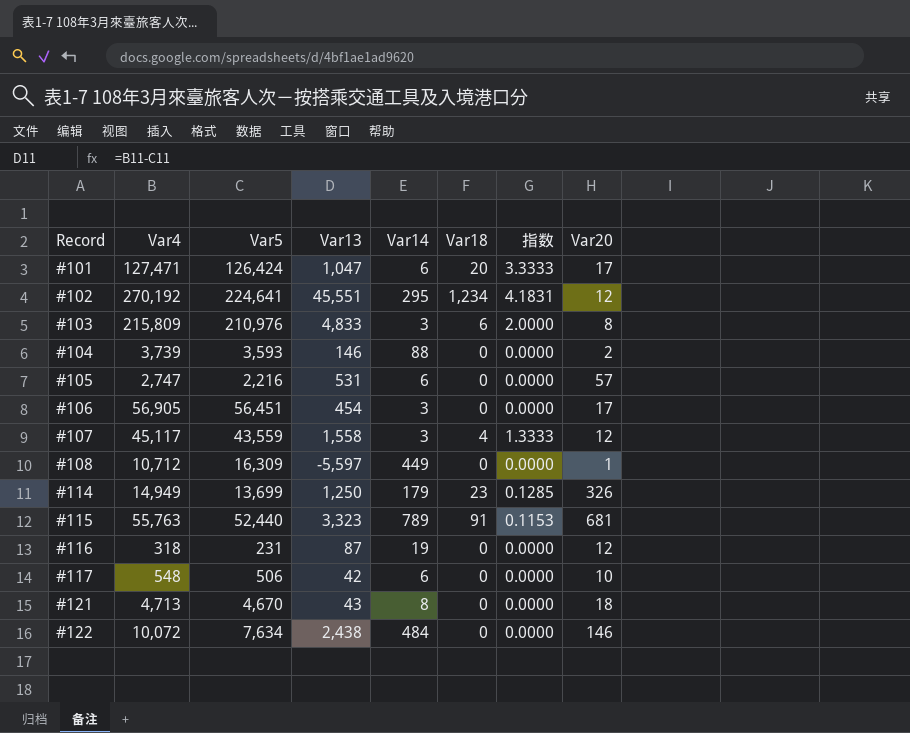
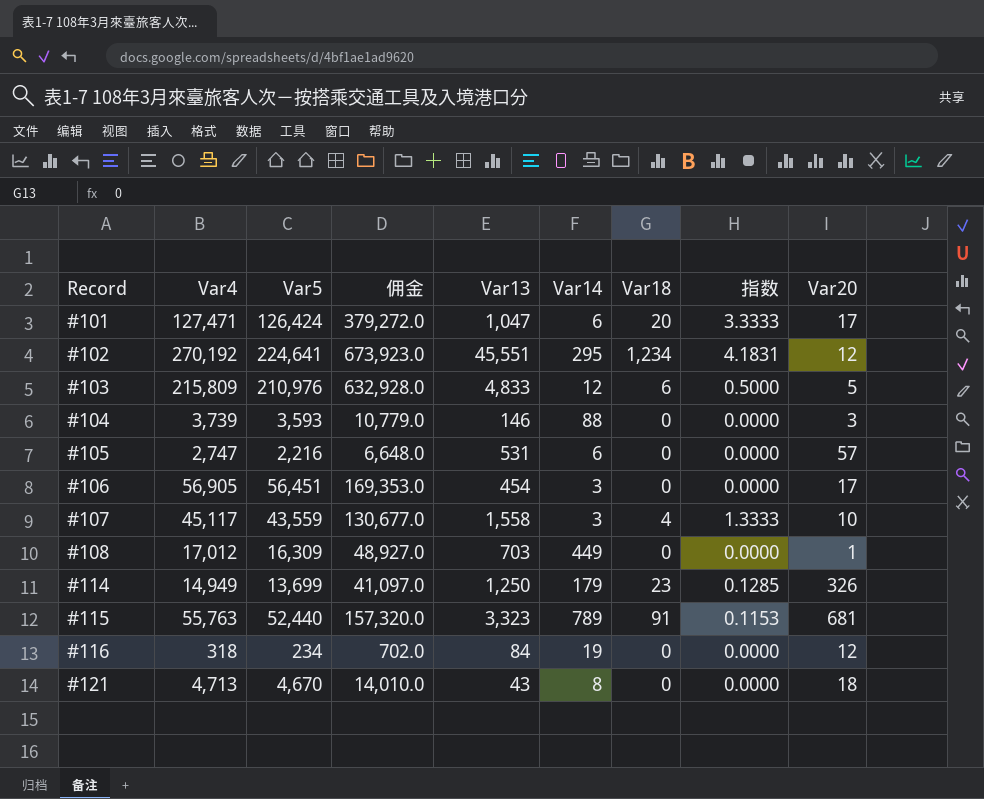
column 佣金 | formula: none -> [Var5] * 3
row #117: 548 | 506 | 42 | 6 | 0 | 0.0000 | 10 -> none
row #122: 10,072 | 7,634 | 2,438 | 484 | 0 | 0.0000 | 146 -> none
#103 | Var14: 3 -> 12
#103 | 指数: 2.0000 -> 0.5000
#103 | Var20: 8 -> 5
#104 | Var20: 2 -> 3
#107 | Var20: 12 -> 10
#108 | Var4: 10,712 -> 17,012
#108 | Var13: -5,597 -> 703
#116 | Var5: 231 -> 234
#116 | Var13: 87 -> 84

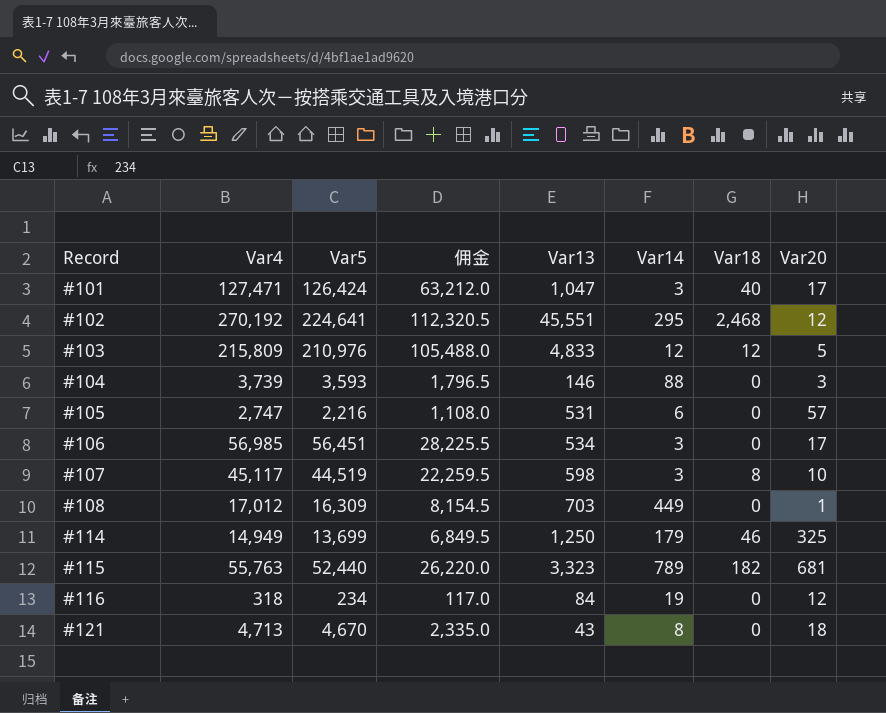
column 指数 | formula: [Var18] / [Var14] -> none
column 佣金 | formula: [Var5] * 3 -> [Var5] * 0.5
#101 | Var14: 6 -> 3
#101 | Var18: 20 -> 40
#102 | Var18: 1,234 -> 2,468
#103 | Var18: 6 -> 12
#106 | Var4: 56,905 -> 56,985
#106 | Var13: 454 -> 534
#107 | Var5: 43,559 -> 44,519
#107 | Var13: 1,558 -> 598
#107 | Var18: 4 -> 8
#114 | Var18: 23 -> 46
#114 | Var20: 326 -> 325
#115 | Var18: 91 -> 182

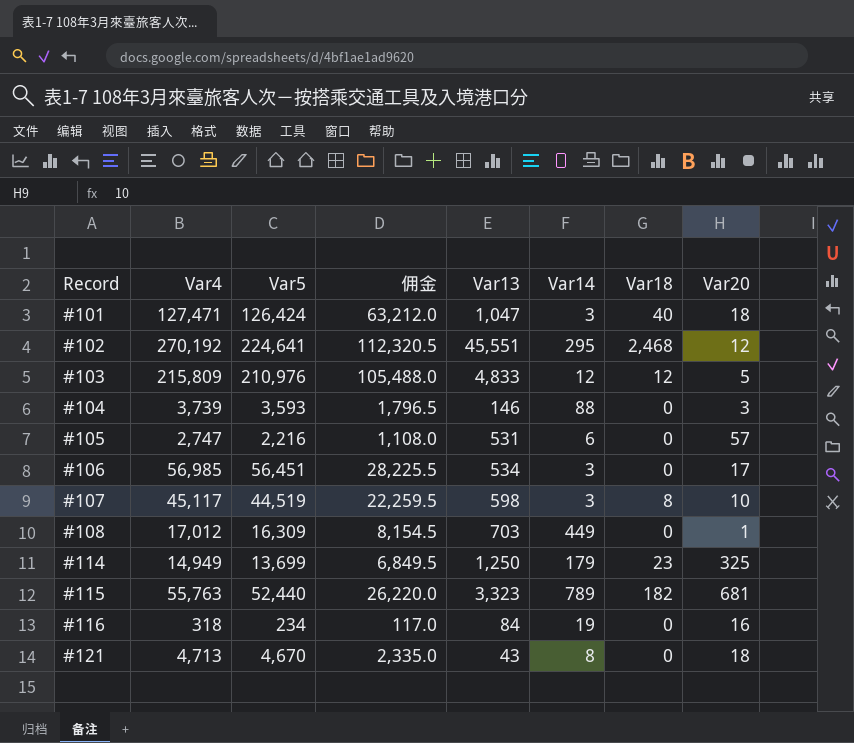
#101 | Var20: 17 -> 18
#114 | Var18: 46 -> 23
#116 | Var20: 12 -> 16

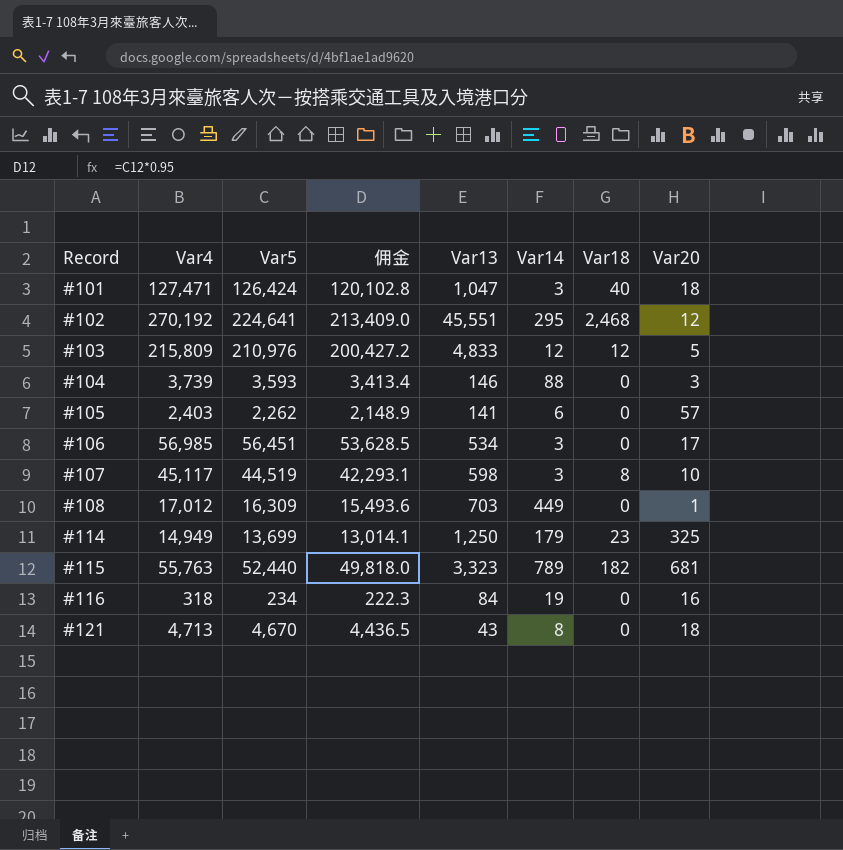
column 佣金 | formula: [Var5] * 0.5 -> [Var5] * 0.95
#105 | Var4: 2,747 -> 2,403
#105 | Var5: 2,216 -> 2,262
#105 | Var13: 531 -> 141

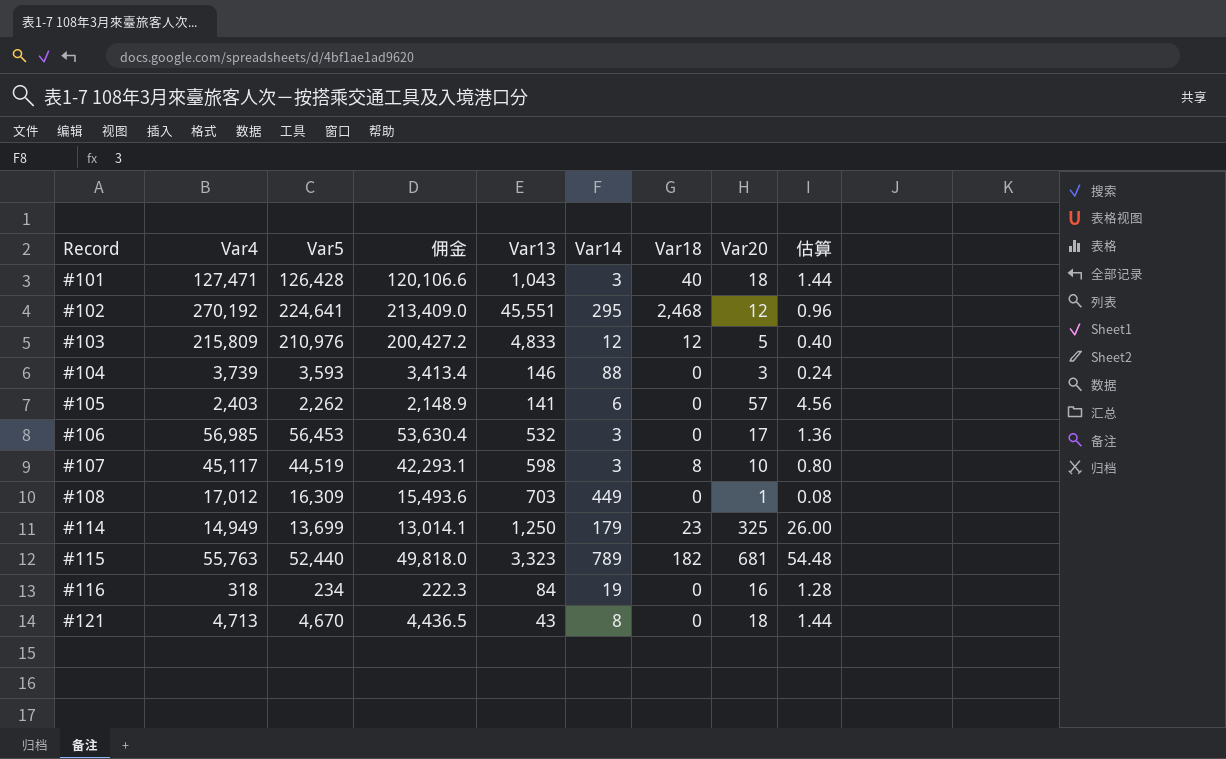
column 估算 | formula: none -> [Var20] * 0.08
#101 | Var5: 126,424 -> 126,428
#101 | 佣金: 120,102.8 -> 120,106.6
#101 | Var13: 1,047 -> 1,043
#106 | Var5: 56,451 -> 56,453
#106 | 佣金: 53,628.5 -> 53,630.4
#106 | Var13: 534 -> 532

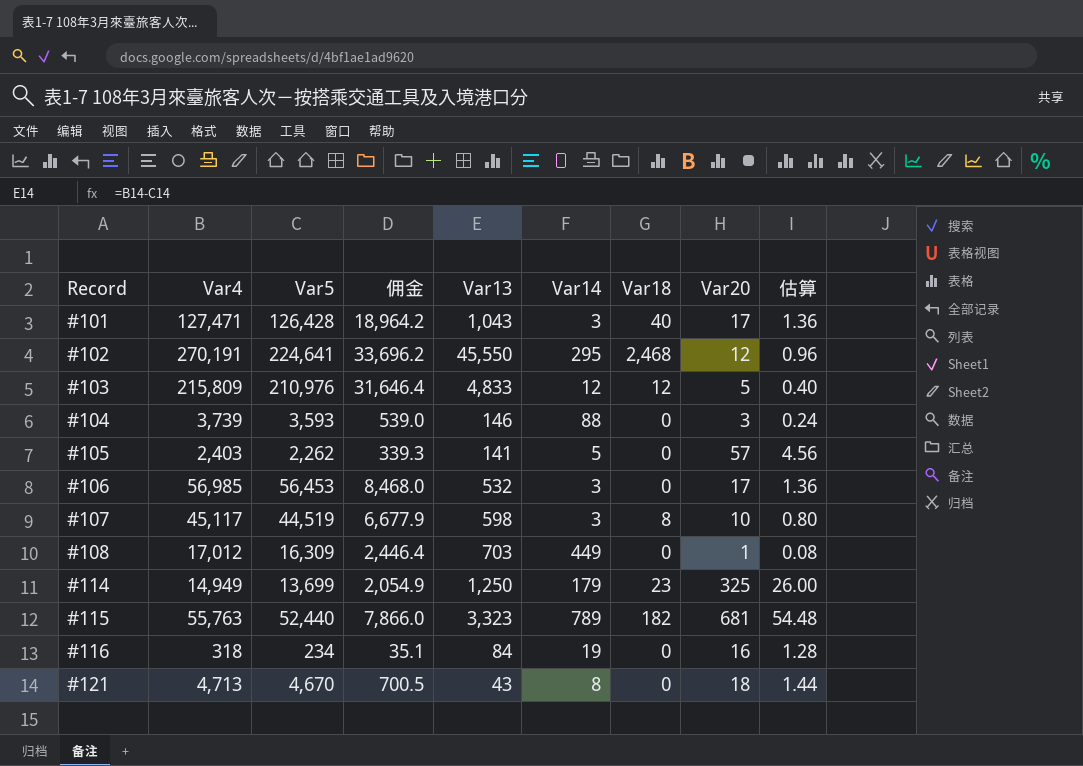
column 佣金 | formula: [Var5] * 0.95 -> [Var5] * 0.15
#101 | Var20: 18 -> 17
#101 | 估算: 1.44 -> 1.36
#102 | Var4: 270,192 -> 270,191
#102 | Var13: 45,551 -> 45,550
#105 | Var14: 6 -> 5

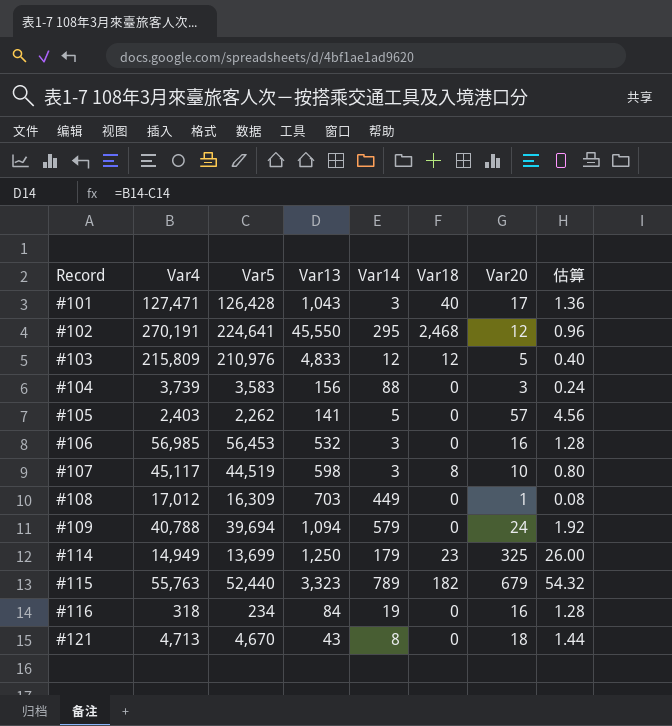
column 佣金 | formula: [Var5] * 0.15 -> none
#104 | Var5: 3,593 -> 3,583
#104 | Var13: 146 -> 156
#106 | Var20: 17 -> 16
#106 | 估算: 1.36 -> 1.28
row #109: none -> 40,788 | 39,694 | 1,094 | 579 | 0 | 24 | 1.92
#115 | Var20: 681 -> 679
#115 | 估算: 54.48 -> 54.32

